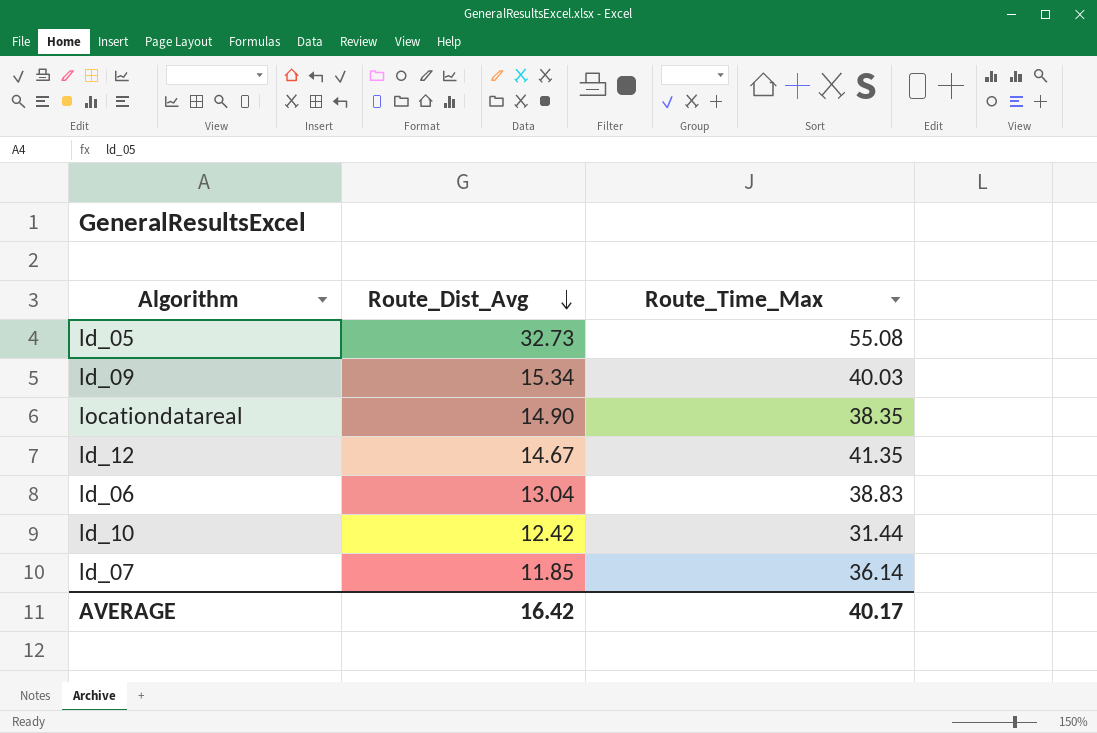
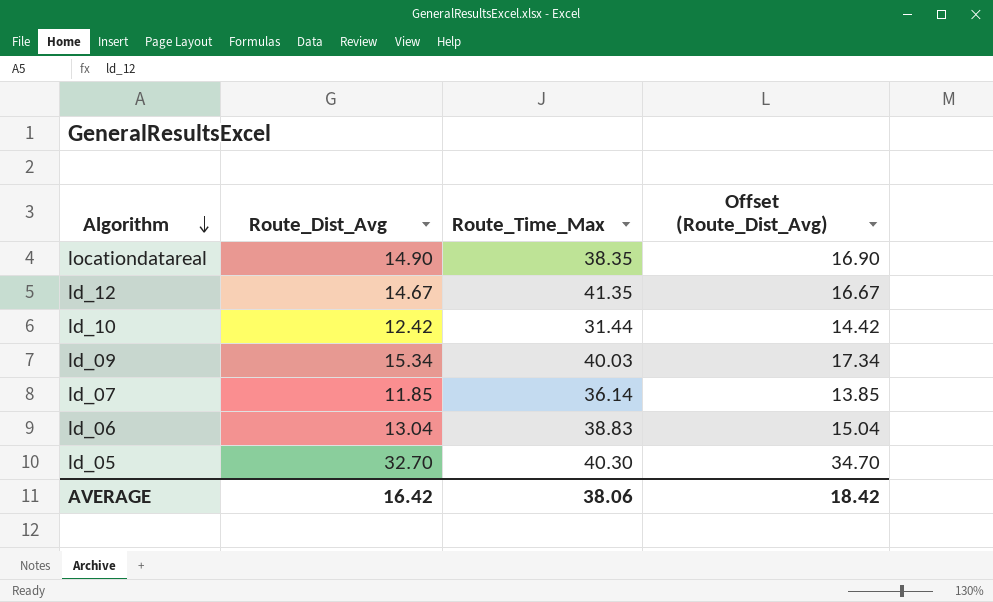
row order: Route_Dist_Avg descending -> Algorithm descending
column Offset (Route_Dist_Avg) | formula: none -> [Route_Dist_Avg] + 2
ld_05 | Route_Dist_Avg: 32.73 -> 32.70
ld_05 | Route_Time_Max: 55.08 -> 40.30
AVERAGE | Route_Time_Max: 40.17 -> 38.06

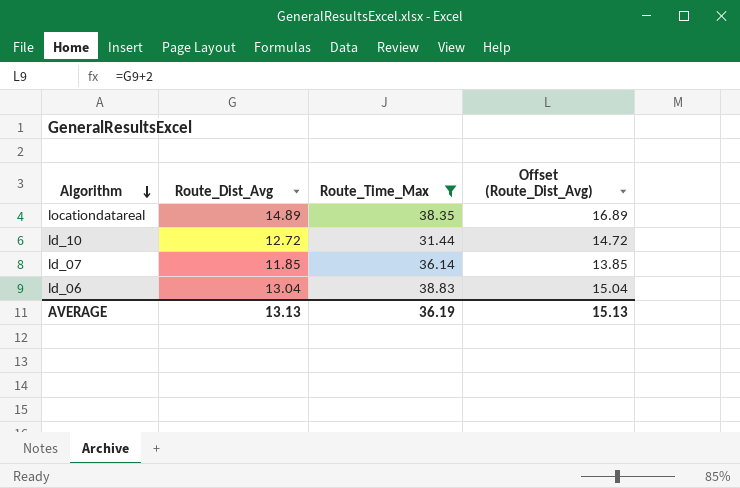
filter: none -> Route_Time_Max <= 38.83
locationdatareal | Route_Dist_Avg: 14.90 -> 14.89
locationdatareal | Offset (Route_Dist_Avg): 16.90 -> 16.89
ld_10 | Route_Dist_Avg: 12.42 -> 12.72
ld_10 | Offset (Route_Dist_Avg): 14.42 -> 14.72
AVERAGE | Route_Dist_Avg: 16.42 -> 13.13
AVERAGE | Route_Time_Max: 38.06 -> 36.19
AVERAGE | Offset (Route_Dist_Avg): 18.42 -> 15.13

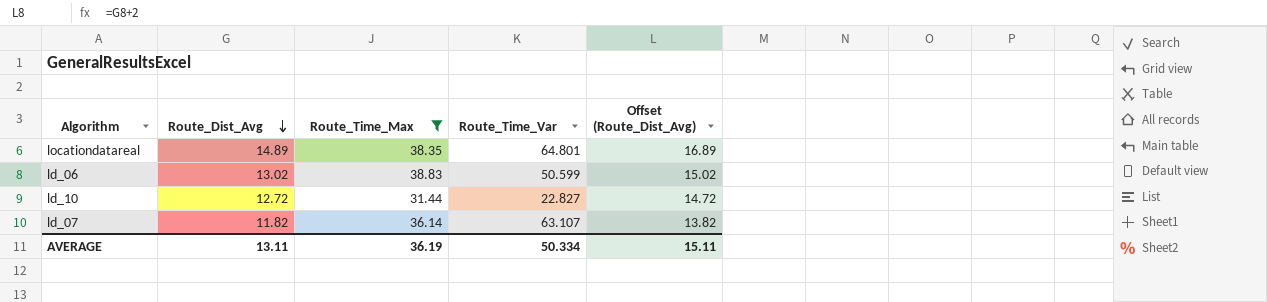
row order: Algorithm descending -> Route_Dist_Avg descending
column Route_Time_Var | position: none -> 4
ld_06 | Route_Dist_Avg: 13.04 -> 13.02
ld_06 | Offset (Route_Dist_Avg): 15.04 -> 15.02
ld_07 | Route_Dist_Avg: 11.85 -> 11.82
ld_07 | Offset (Route_Dist_Avg): 13.85 -> 13.82
AVERAGE | Route_Dist_Avg: 13.13 -> 13.11
AVERAGE | Offset (Route_Dist_Avg): 15.13 -> 15.11

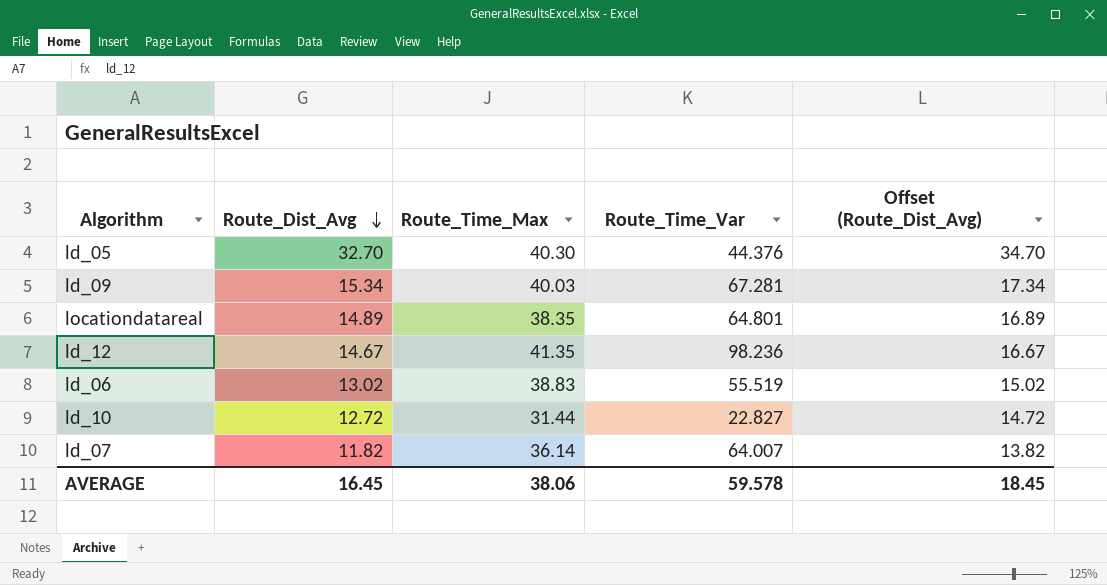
filter: Route_Time_Max <= 38.83 -> none
ld_06 | Route_Time_Var: 50.599 -> 55.519
ld_07 | Route_Time_Var: 63.107 -> 64.007
AVERAGE | Route_Dist_Avg: 13.11 -> 16.45
AVERAGE | Route_Time_Max: 36.19 -> 38.06
AVERAGE | Route_Time_Var: 50.334 -> 59.578
AVERAGE | Offset (Route_Dist_Avg): 15.11 -> 18.45

